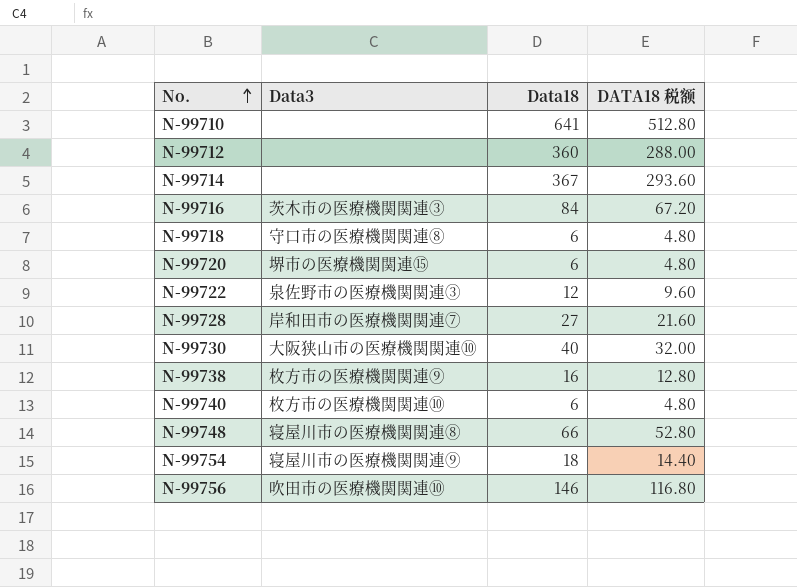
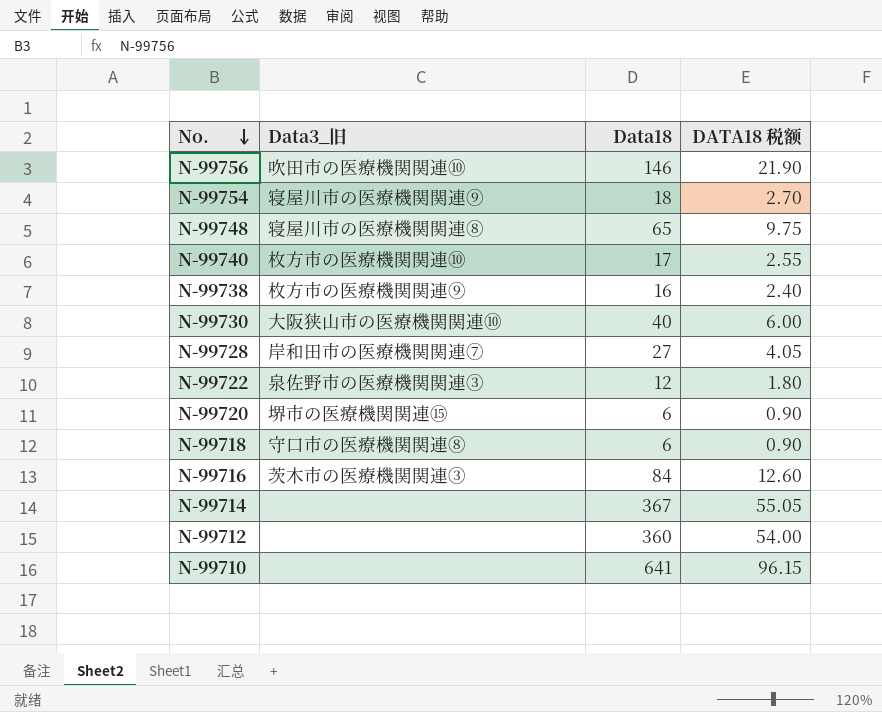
row order: No. ascending -> No. descending
column name: Data3 -> Data3_旧
column DATA18 税额 | formula: [Data18] * 0.8 -> [Data18] * 0.15
N-99748 | Data18: 66 -> 65
N-99740 | Data18: 6 -> 17

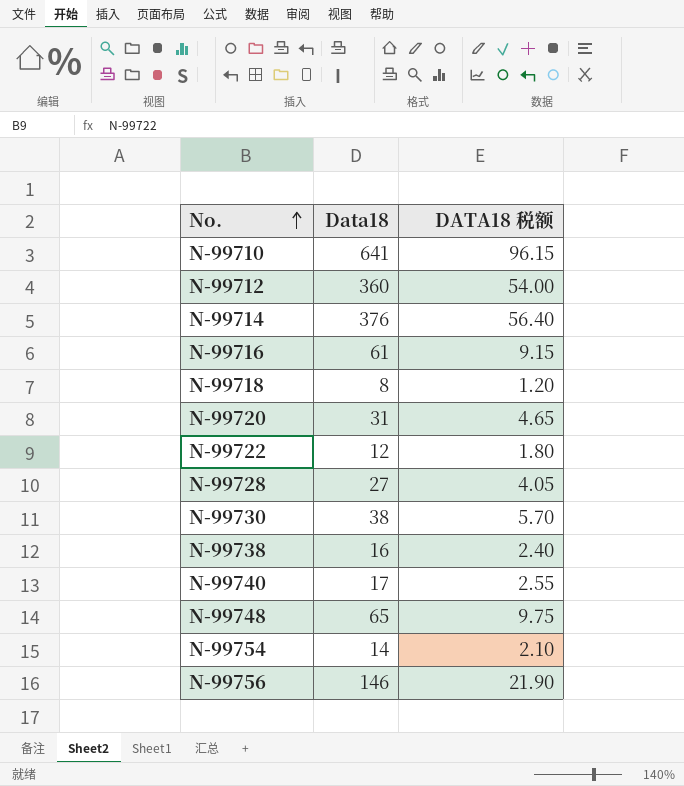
row order: No. descending -> No. ascending
column Data3_旧 | position: 2 -> none
N-99714 | Data18: 367 -> 376
N-99714 | DATA18 税额: 55.05 -> 56.40
N-99716 | Data18: 84 -> 61
N-99716 | DATA18 税额: 12.60 -> 9.15
N-99718 | Data18: 6 -> 8
N-99718 | DATA18 税额: 0.90 -> 1.20
N-99720 | Data18: 6 -> 31
N-99720 | DATA18 税额: 0.90 -> 4.65
N-99730 | Data18: 40 -> 38
N-99730 | DATA18 税额: 6.00 -> 5.70
N-99754 | Data18: 18 -> 14
N-99754 | DATA18 税额: 2.70 -> 2.10

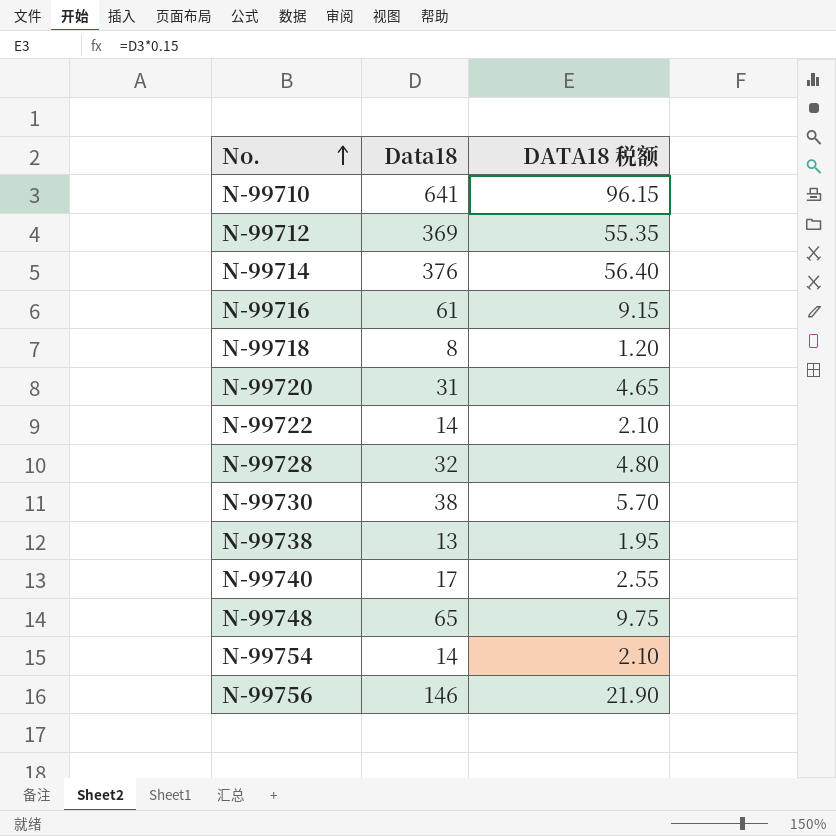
N-99712 | Data18: 360 -> 369
N-99712 | DATA18 税额: 54.00 -> 55.35
N-99722 | Data18: 12 -> 14
N-99722 | DATA18 税额: 1.80 -> 2.10
N-99728 | Data18: 27 -> 32
N-99728 | DATA18 税额: 4.05 -> 4.80
N-99738 | Data18: 16 -> 13
N-99738 | DATA18 税额: 2.40 -> 1.95

